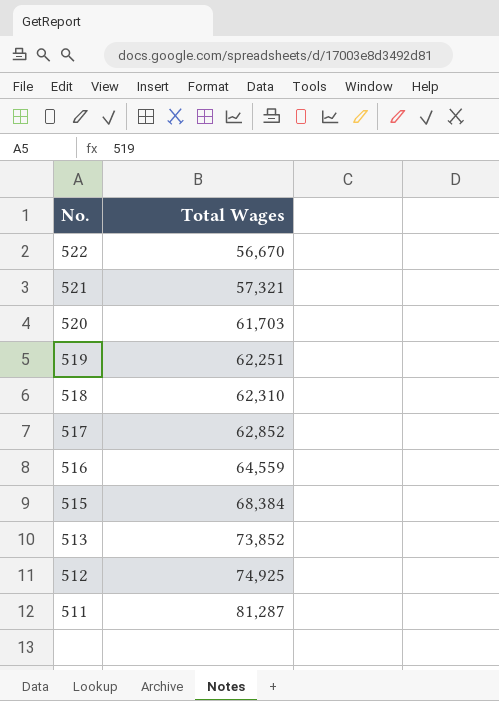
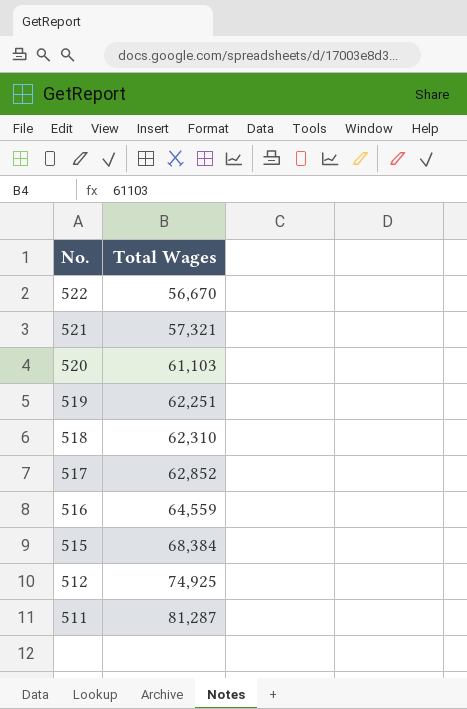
row 513: 73,852 -> none
520 | Total Wages: 61,703 -> 61,103

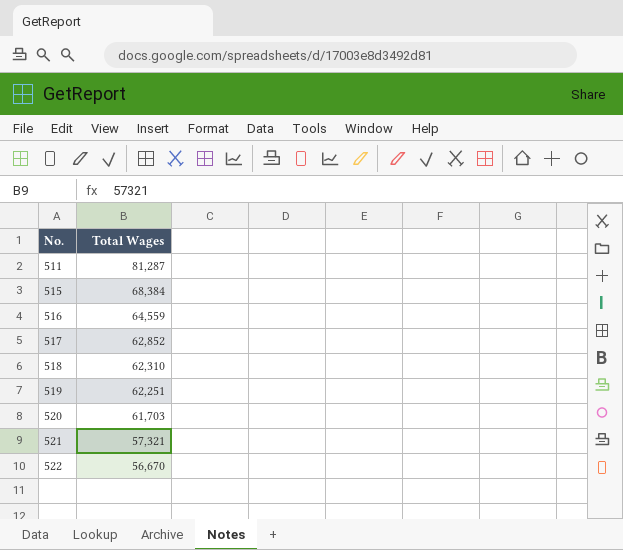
row order: No. descending -> No. ascending
row 512: 74,925 -> none
520 | Total Wages: 61,103 -> 61,703

